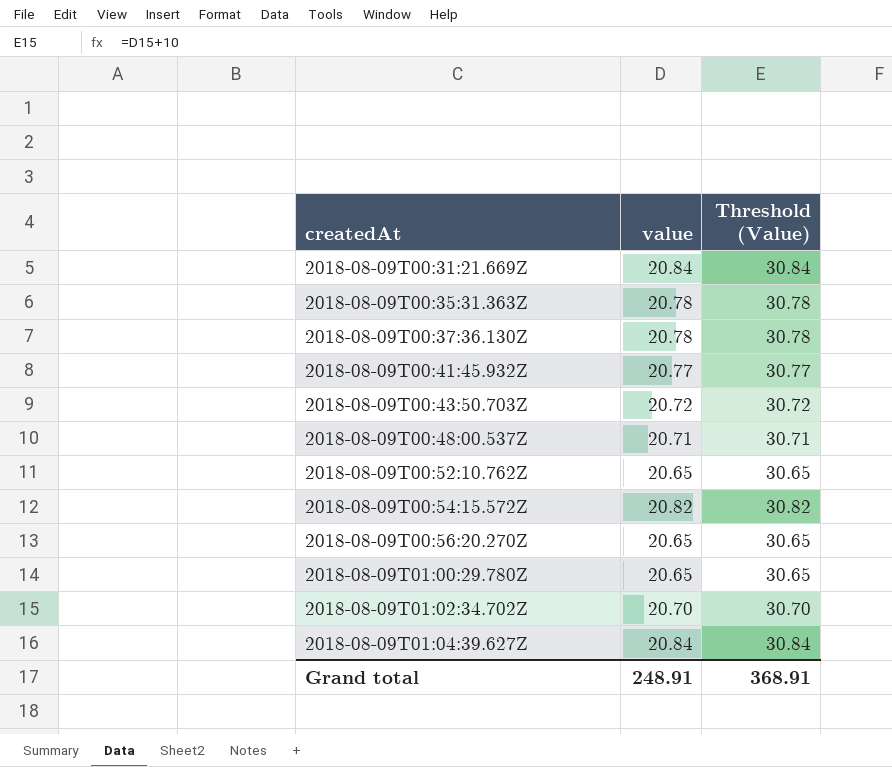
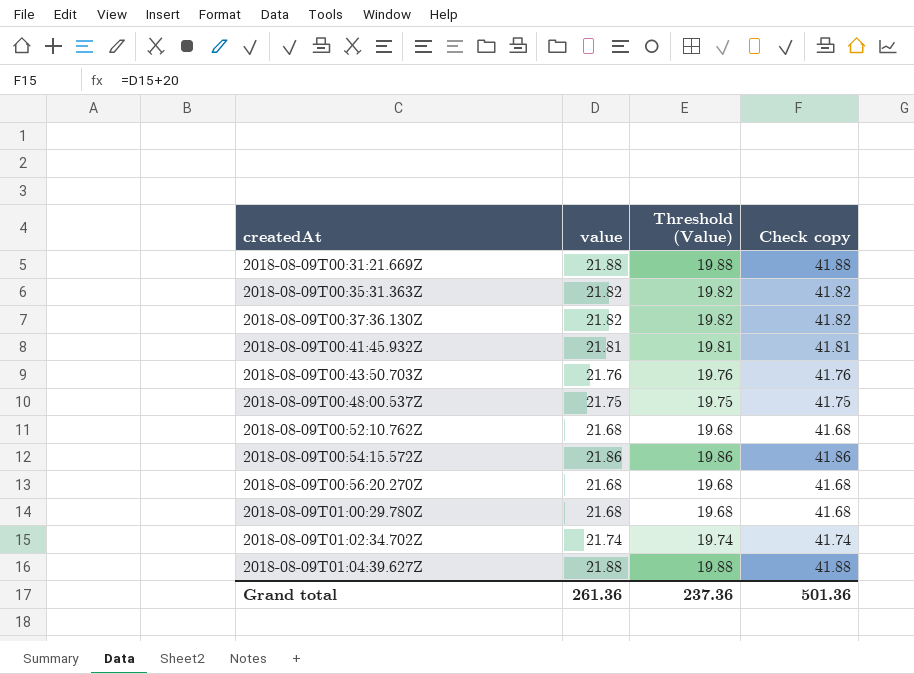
column Threshold (Value) | formula: [value] + 10 -> [value] - 2
column Check copy | formula: none -> [value] + 20
2018-08-09T00:31:21.669Z | value: 20.84 -> 21.88
2018-08-09T00:35:31.363Z | value: 20.78 -> 21.82
2018-08-09T00:37:36.130Z | value: 20.78 -> 21.82
2018-08-09T00:41:45.932Z | value: 20.77 -> 21.81
2018-08-09T00:43:50.703Z | value: 20.72 -> 21.76
2018-08-09T00:48:00.537Z | value: 20.71 -> 21.75
2018-08-09T00:52:10.762Z | value: 20.65 -> 21.68
2018-08-09T00:54:15.572Z | value: 20.82 -> 21.86
2018-08-09T00:56:20.270Z | value: 20.65 -> 21.68
2018-08-09T01:00:29.780Z | value: 20.65 -> 21.68
2018-08-09T01:02:34.702Z | value: 20.70 -> 21.74
2018-08-09T01:04:39.627Z | value: 20.84 -> 21.88
Grand total | value: 248.91 -> 261.36
Grand total | Threshold (Value): 368.91 -> 237.36

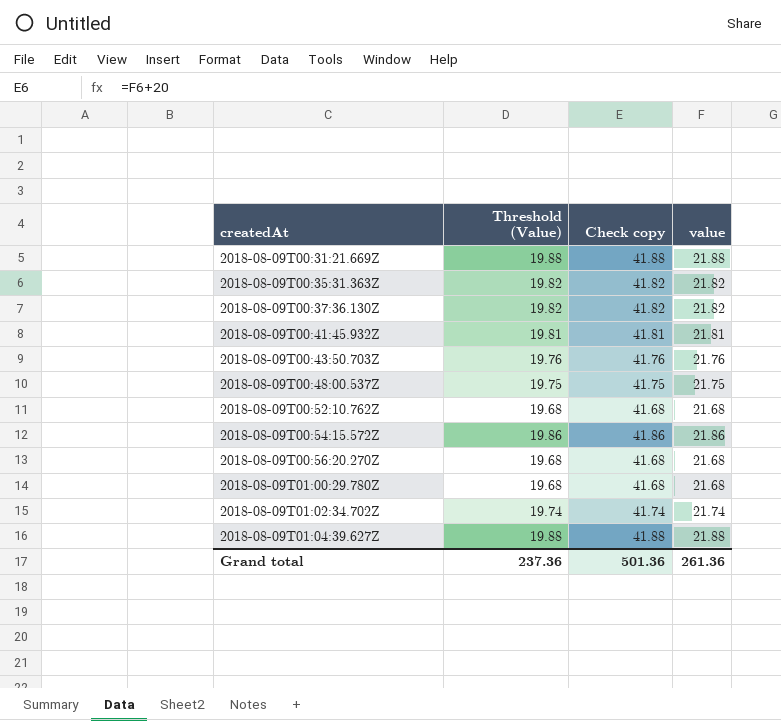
column value | position: 2 -> 4

